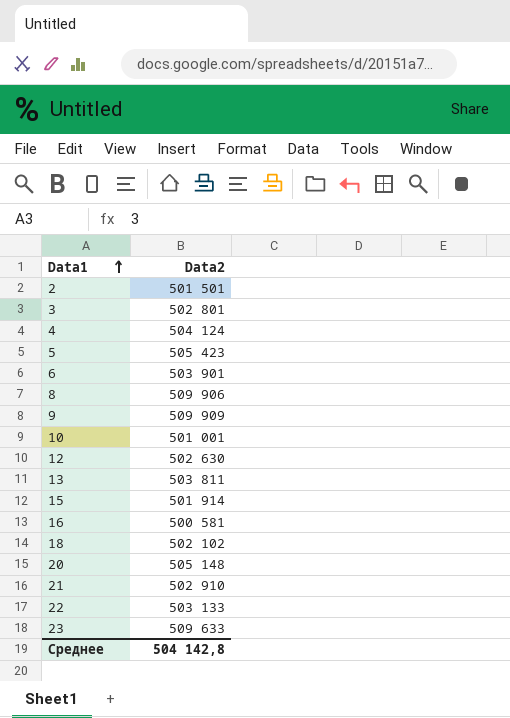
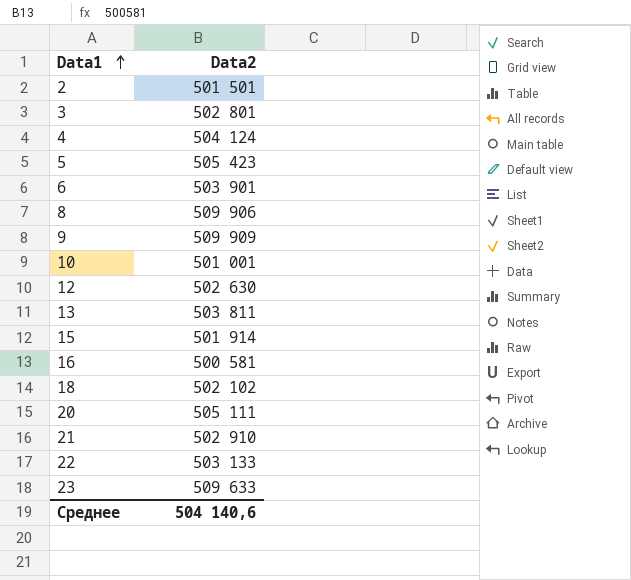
20 | Data2: 505 148 -> 505 111
Среднее | Data2: 504 142,8 -> 504 140,6

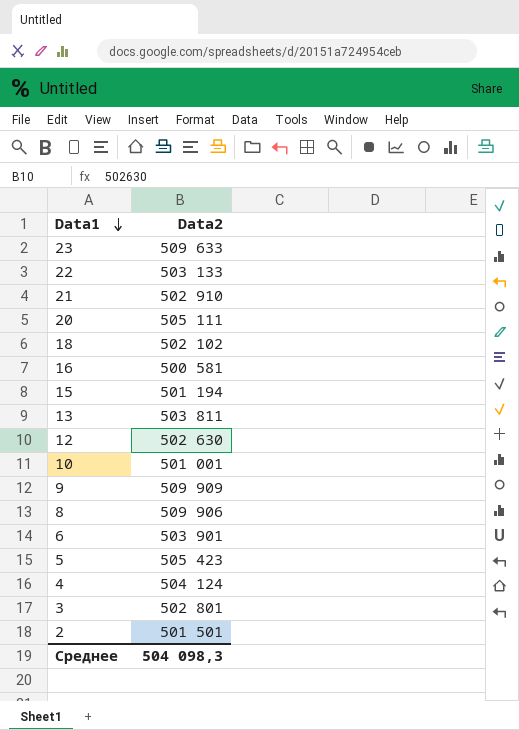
row order: Data1 ascending -> Data1 descending
15 | Data2: 501 914 -> 501 194
Среднее | Data2: 504 140,6 -> 504 098,3

